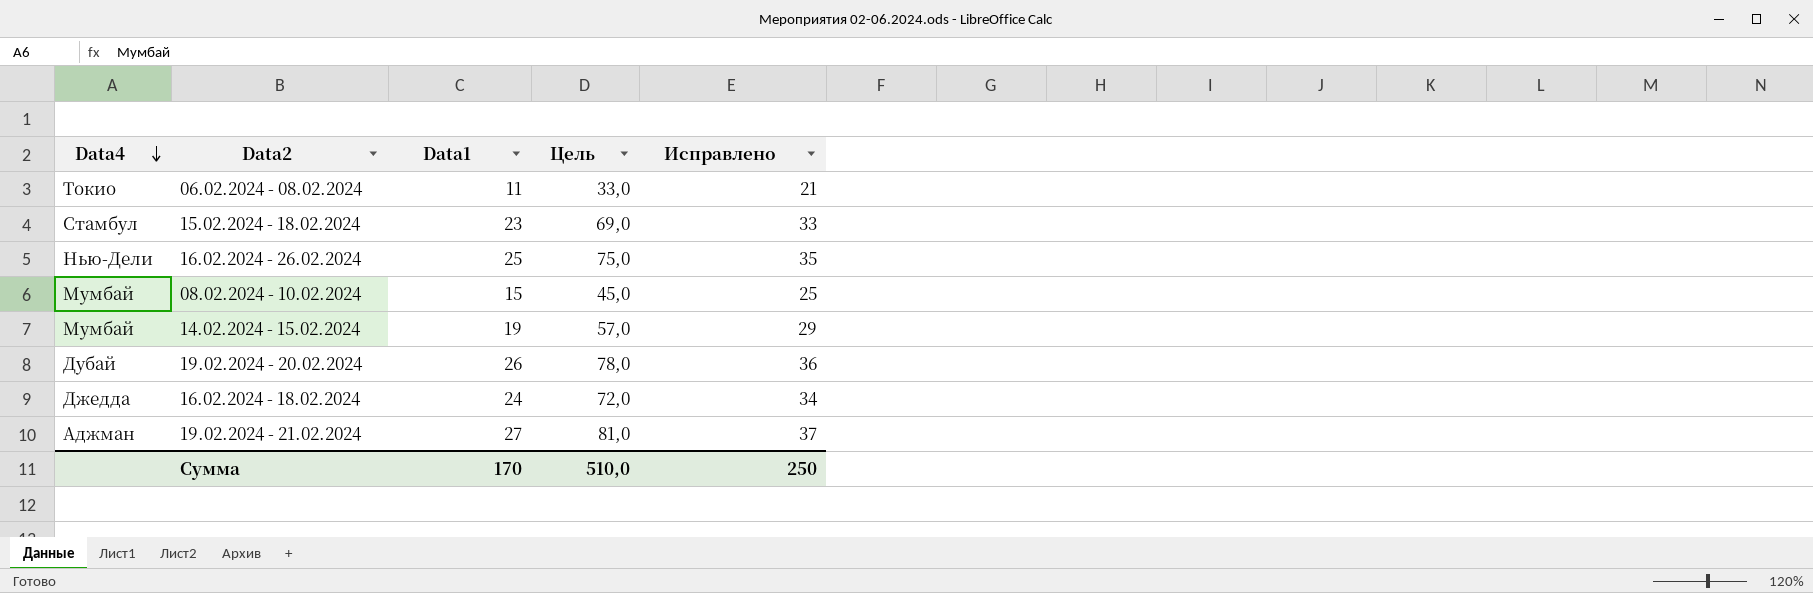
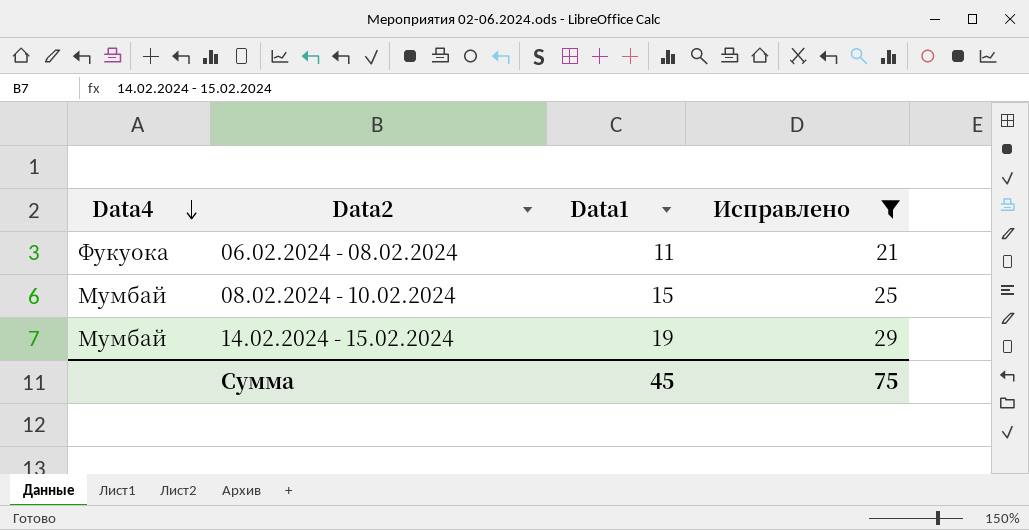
filter: none -> Исправлено <= 29
column Цель | formula: [Data1] * 3 -> none
06.02.2024 - 08.02.2024 | Data4: Токио -> Фукуока
Сумма | Data1: 170 -> 45
Сумма | Исправлено: 250 -> 75

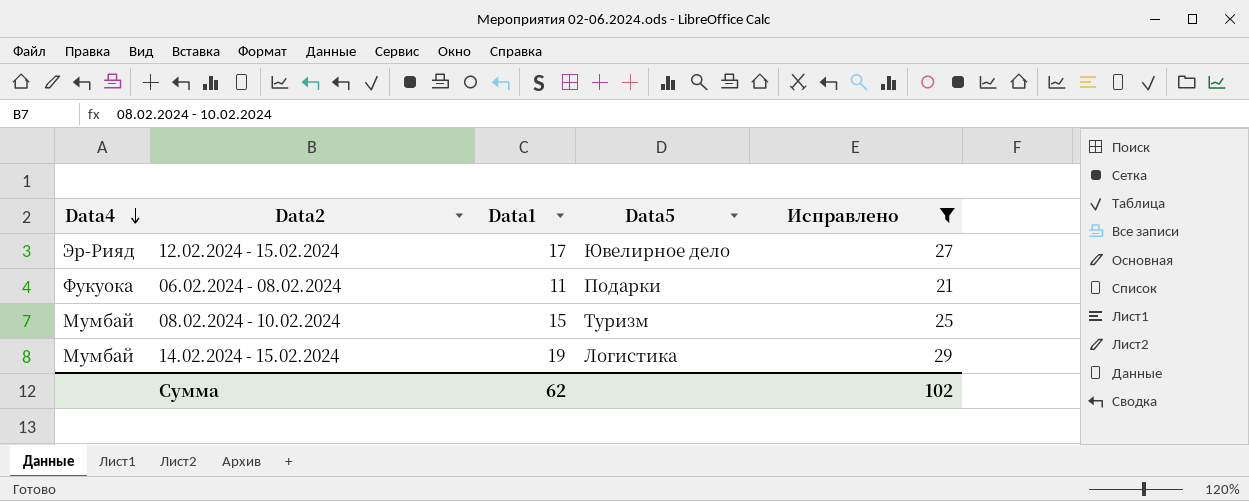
column Data5 | position: none -> 4
row 12.02.2024 - 15.02.2024: none -> Эр-Рияд | 17 | Ювелирное дело | 27
Сумма | Data1: 45 -> 62
Сумма | Исправлено: 75 -> 102

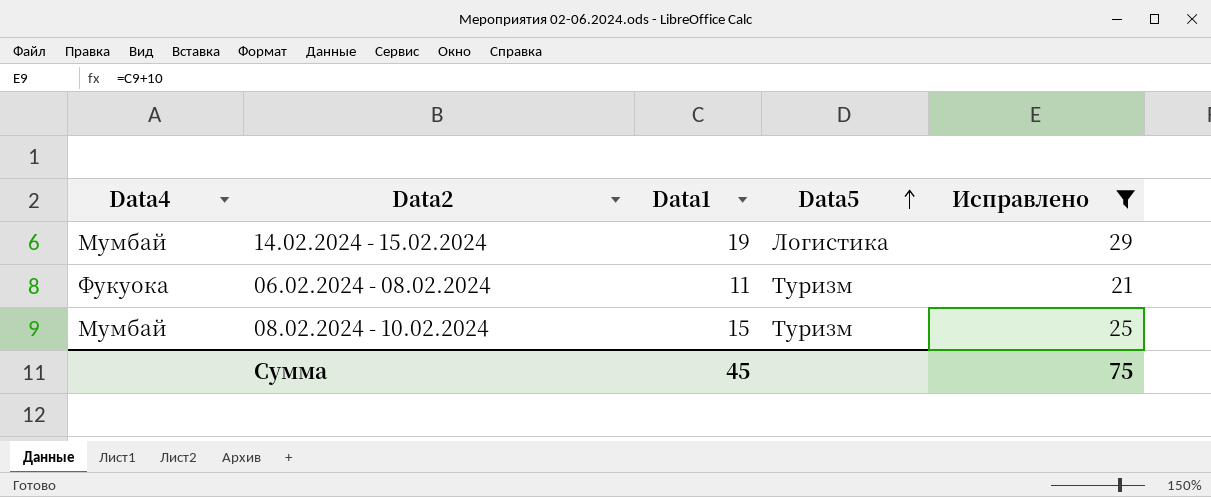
row order: Data4 descending -> Data5 ascending
row 12.02.2024 - 15.02.2024: Эр-Рияд | 17 | Ювелирное дело | 27 -> none
06.02.2024 - 08.02.2024 | Data5: Подарки -> Туризм
Сумма | Data1: 62 -> 45
Сумма | Исправлено: 102 -> 75

